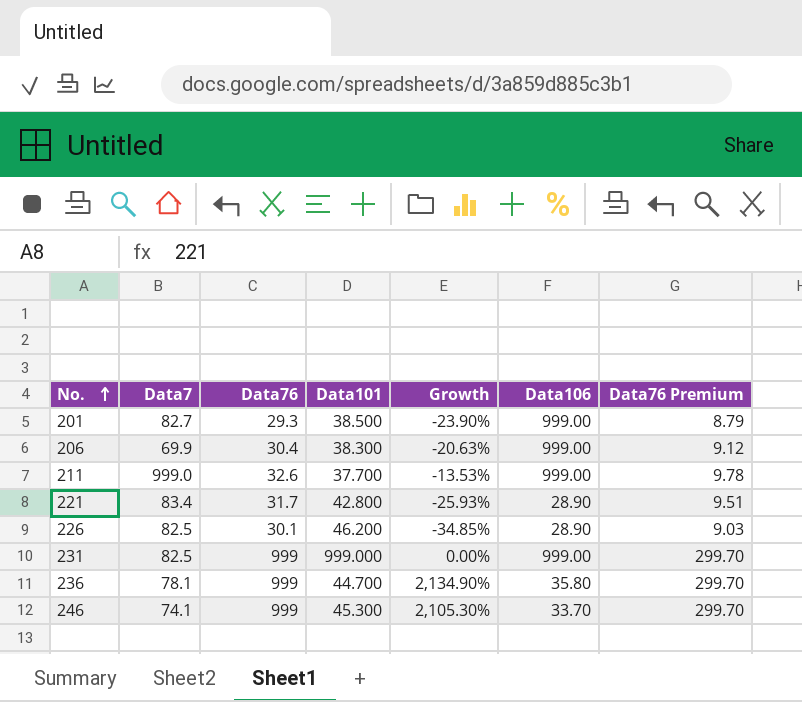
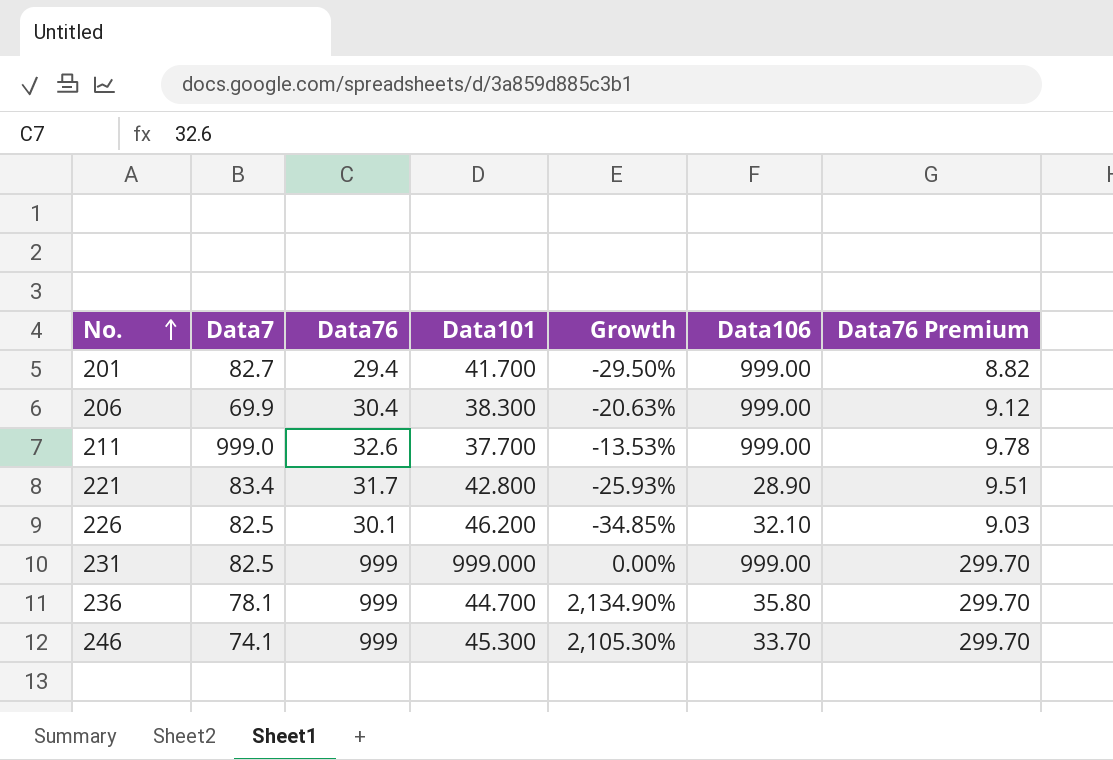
201 | Data76: 29.3 -> 29.4
201 | Data101: 38.500 -> 41.700
201 | Growth: -23.90% -> -29.50%
201 | Data76 Premium: 8.79 -> 8.82
226 | Data106: 28.90 -> 32.10

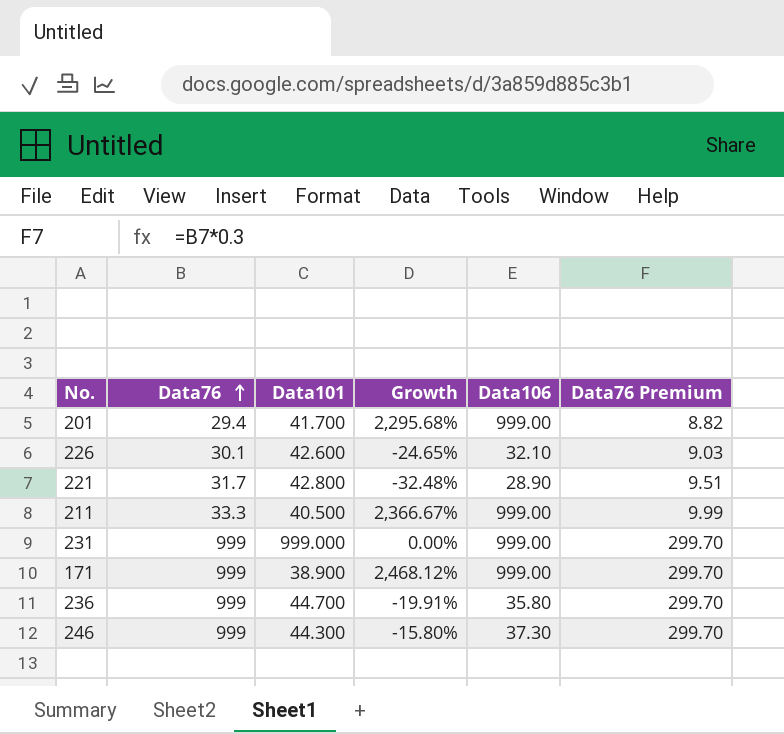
row order: No. ascending -> Data76 ascending
column Data7 | position: 2 -> none
column Growth | formula: ([Data76] - [Data101]) / [Data101] -> ([Data106] - [Data101]) / [Data101]
row 206: 69.9 | 30.4 | 38.300 | -20.63% | 999.00 | 9.12 -> none
226 | Data101: 46.200 -> 42.600
211 | Data76: 32.6 -> 33.3
211 | Data101: 37.700 -> 40.500
211 | Data76 Premium: 9.78 -> 9.99
row 171: none -> 999 | 38.900 | 2,468.12% | 999.00 | 299.70
246 | Data101: 45.300 -> 44.300
246 | Data106: 33.70 -> 37.30

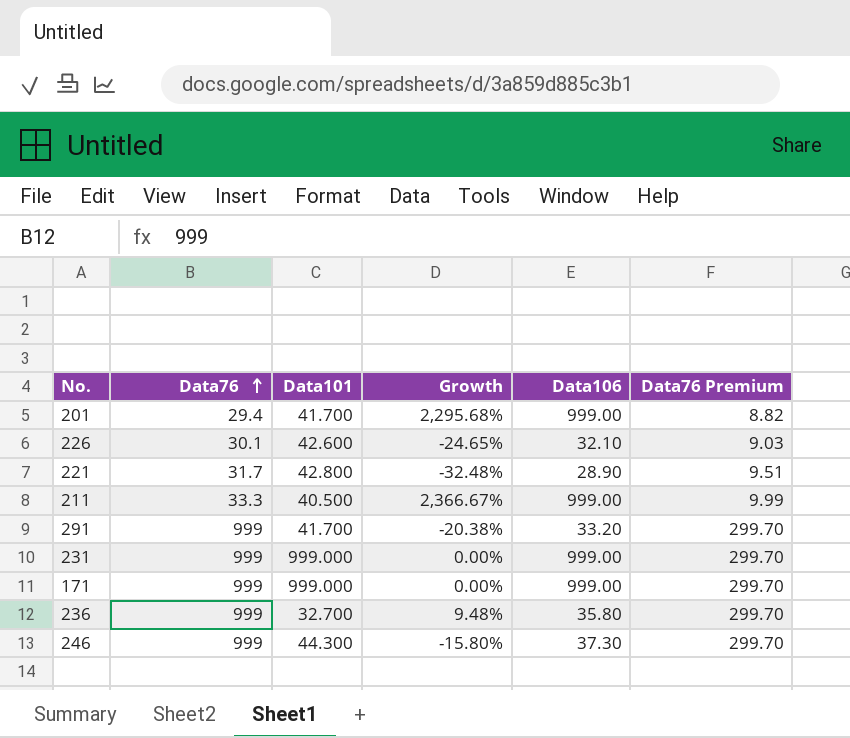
row 291: none -> 999 | 41.700 | -20.38% | 33.20 | 299.70
171 | Data101: 38.900 -> 999.000
171 | Growth: 2,468.12% -> 0.00%
236 | Data101: 44.700 -> 32.700
236 | Growth: -19.91% -> 9.48%

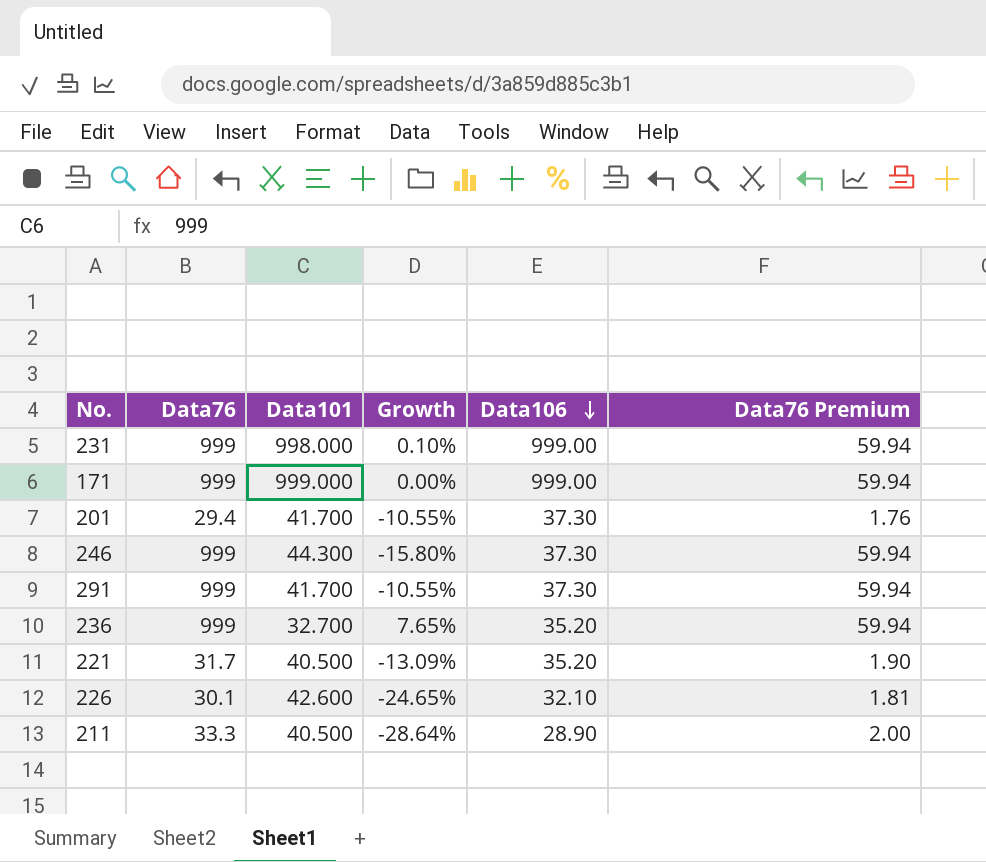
row order: Data76 ascending -> Data106 descending
column Data76 Premium | formula: [Data76] * 0.3 -> [Data76] * 0.06
231 | Data101: 999.000 -> 998.000
231 | Growth: 0.00% -> 0.10%
201 | Growth: 2,295.68% -> -10.55%
201 | Data106: 999.00 -> 37.30
291 | Growth: -20.38% -> -10.55%
291 | Data106: 33.20 -> 37.30
236 | Growth: 9.48% -> 7.65%
236 | Data106: 35.80 -> 35.20
221 | Data101: 42.800 -> 40.500
221 | Growth: -32.48% -> -13.09%
221 | Data106: 28.90 -> 35.20
211 | Growth: 2,366.67% -> -28.64%
211 | Data106: 999.00 -> 28.90

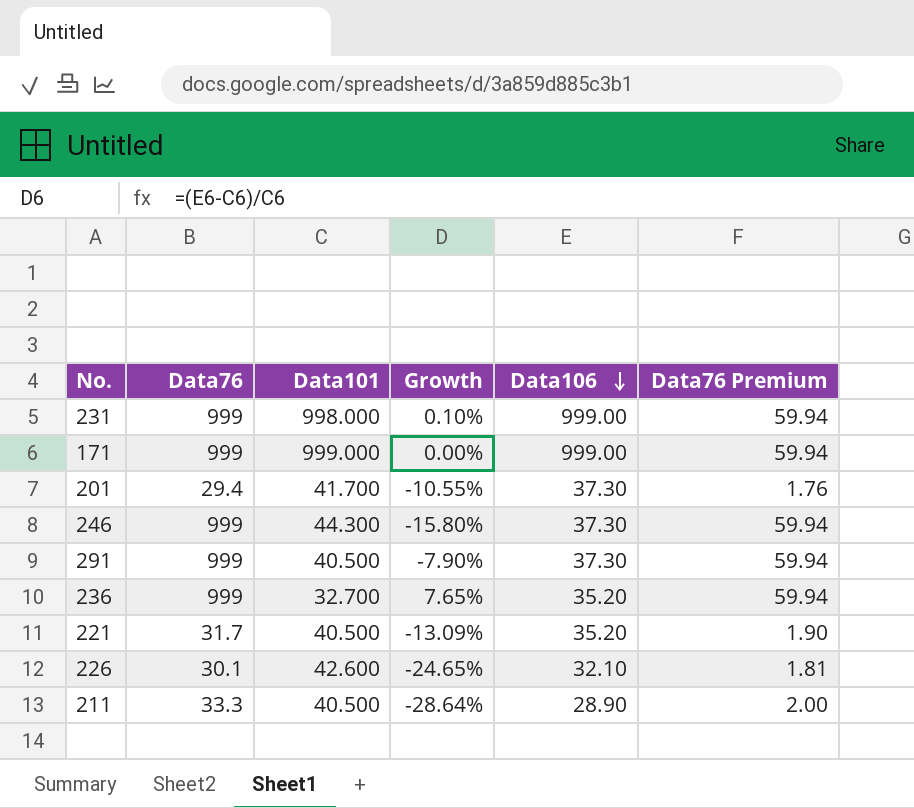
291 | Data101: 41.700 -> 40.500
291 | Growth: -10.55% -> -7.90%

